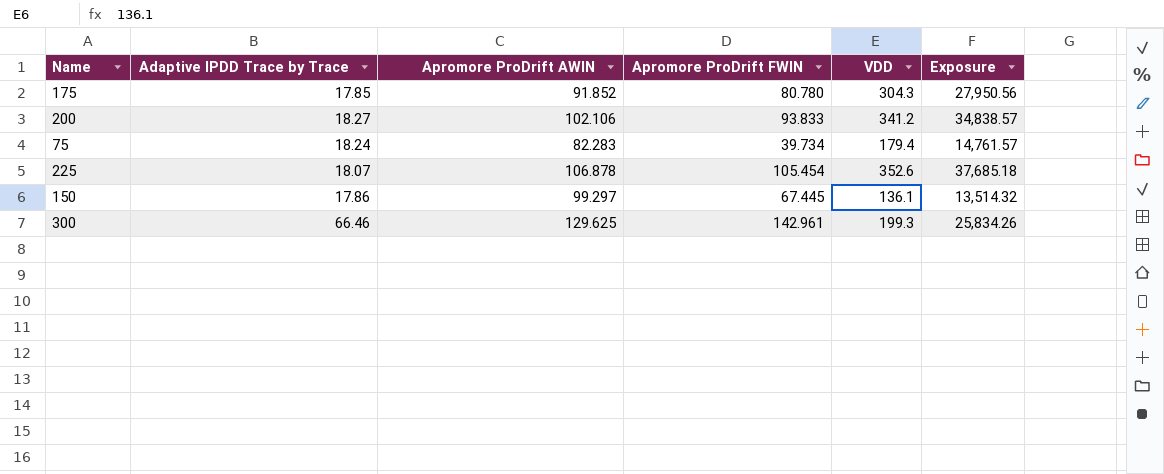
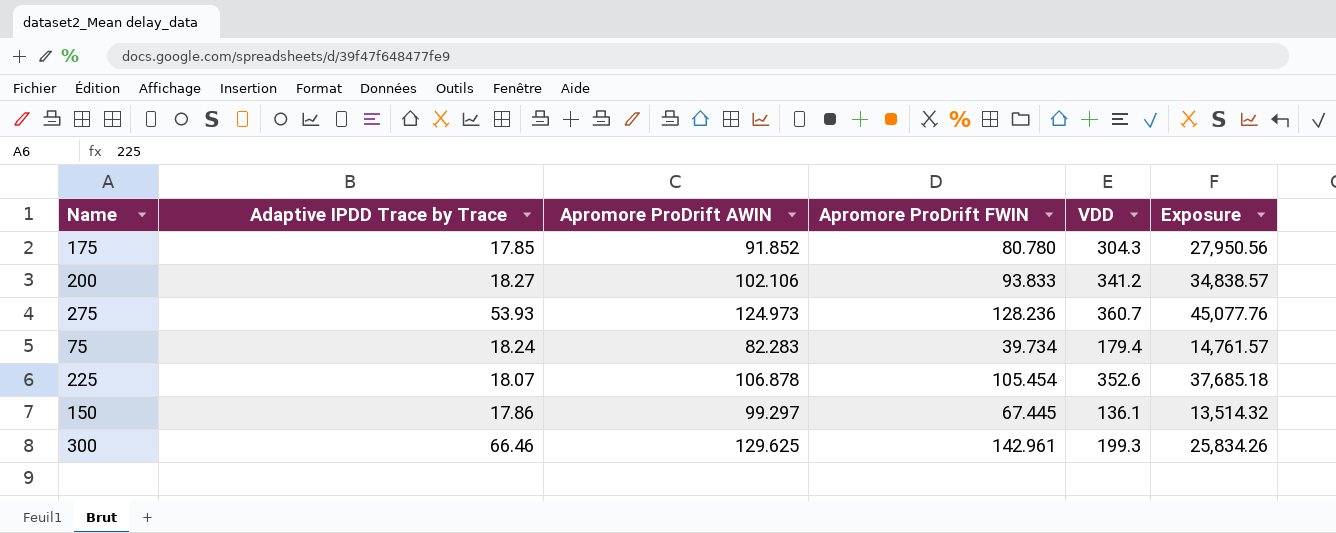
row 275: none -> 53.93 | 124.973 | 128.236 | 360.7 | 45,077.76

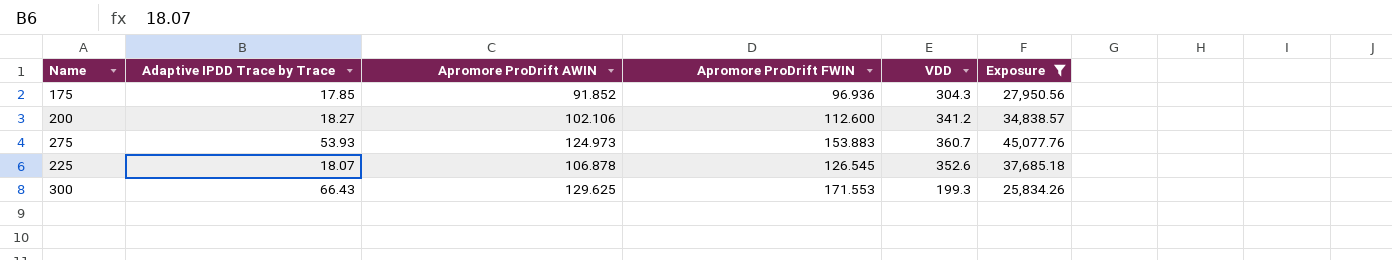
filter: none -> Exposure >= 25,834.26
175 | Apromore ProDrift FWIN: 80.780 -> 96.936
200 | Apromore ProDrift FWIN: 93.833 -> 112.600
275 | Apromore ProDrift FWIN: 128.236 -> 153.883
225 | Apromore ProDrift FWIN: 105.454 -> 126.545
300 | Adaptive IPDD Trace by Trace: 66.46 -> 66.43
300 | Apromore ProDrift FWIN: 142.961 -> 171.553

